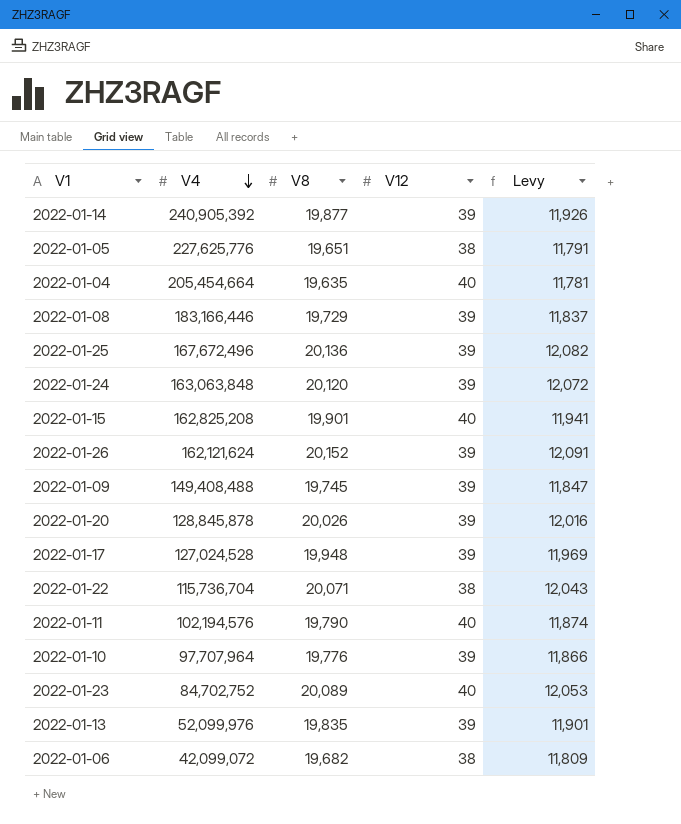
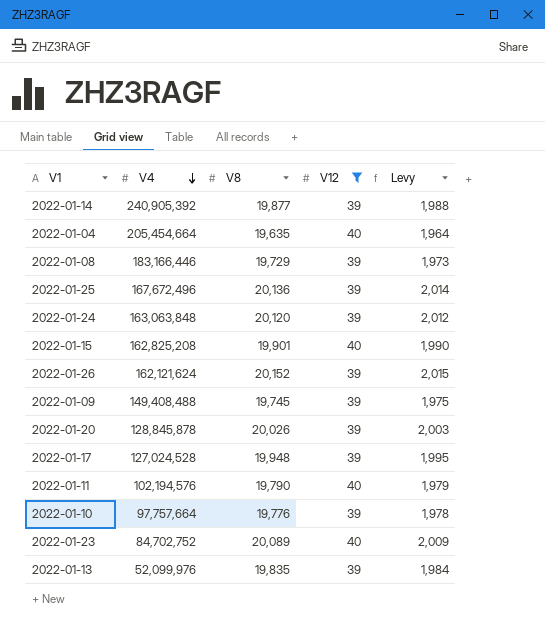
filter: none -> V12 != 38
column Levy | formula: [V8] * 0.6 -> [V8] * 0.1
2022-01-10 | V4: 97,707,964 -> 97,757,664

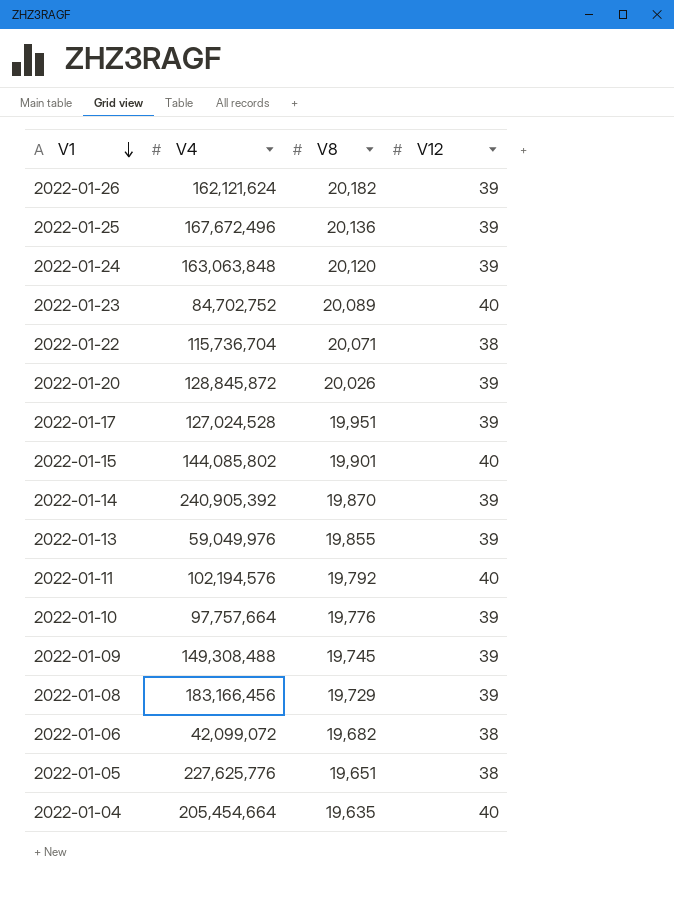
filter: V12 != 38 -> none
row order: V4 descending -> V1 descending
column Levy | formula: [V8] * 0.1 -> none
2022-01-26 | V8: 20,152 -> 20,182
2022-01-20 | V4: 128,845,878 -> 128,845,872
2022-01-17 | V8: 19,948 -> 19,951
2022-01-15 | V4: 162,825,208 -> 144,085,802
2022-01-14 | V8: 19,877 -> 19,870
2022-01-13 | V4: 52,099,976 -> 59,049,976
2022-01-13 | V8: 19,835 -> 19,855
2022-01-11 | V8: 19,790 -> 19,792
2022-01-09 | V4: 149,408,488 -> 149,308,488
2022-01-08 | V4: 183,166,446 -> 183,166,456

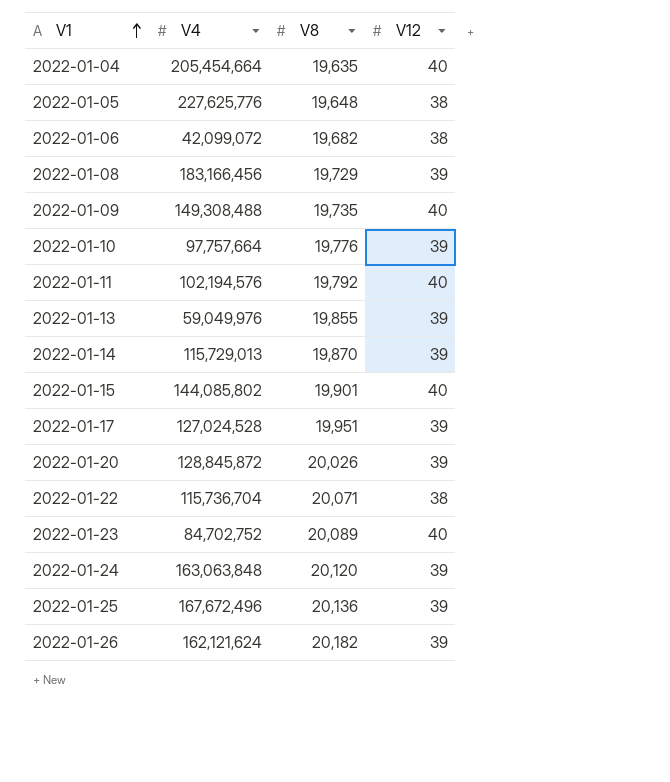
row order: V1 descending -> V1 ascending
2022-01-05 | V8: 19,651 -> 19,648
2022-01-09 | V8: 19,745 -> 19,735
2022-01-09 | V12: 39 -> 40
2022-01-14 | V4: 240,905,392 -> 115,729,013

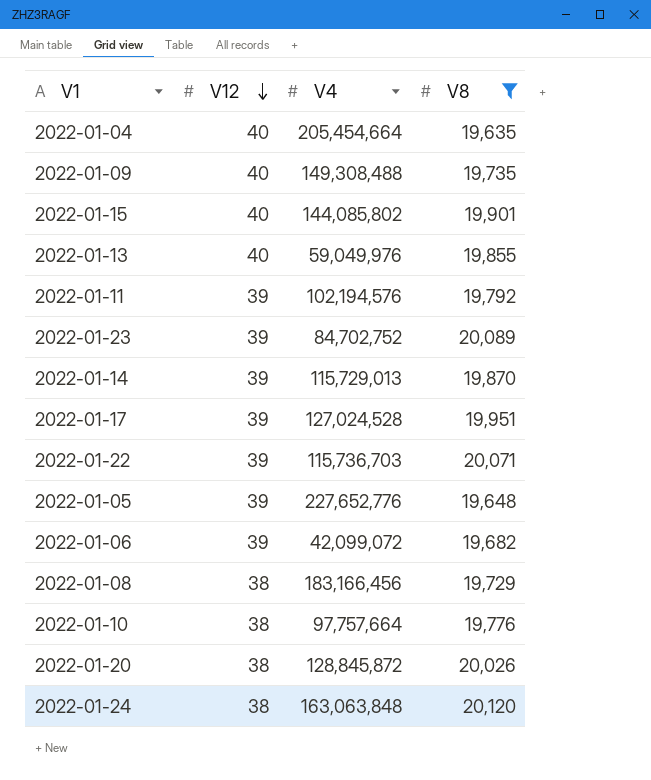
filter: none -> V8 <= 20,120
row order: V1 ascending -> V12 descending
column V12 | position: 4 -> 2
2022-01-13 | V12: 39 -> 40
2022-01-11 | V12: 40 -> 39
2022-01-23 | V12: 40 -> 39
2022-01-22 | V12: 38 -> 39
2022-01-22 | V4: 115,736,704 -> 115,736,703
2022-01-05 | V12: 38 -> 39
2022-01-05 | V4: 227,625,776 -> 227,652,776
2022-01-06 | V12: 38 -> 39
2022-01-08 | V12: 39 -> 38
2022-01-10 | V12: 39 -> 38
2022-01-20 | V12: 39 -> 38
2022-01-24 | V12: 39 -> 38

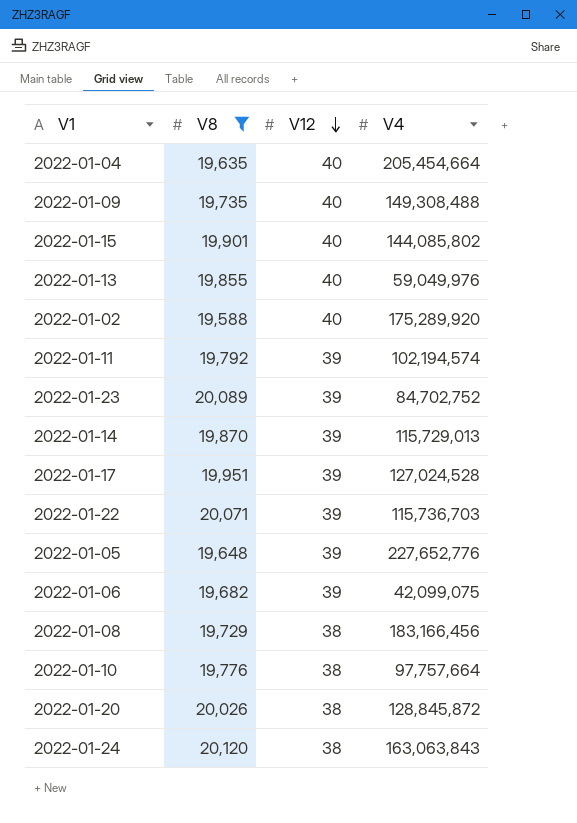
column V8 | position: 4 -> 2
row 2022-01-02: none -> 19,588 | 40 | 175,289,920
2022-01-11 | V4: 102,194,576 -> 102,194,574
2022-01-06 | V4: 42,099,072 -> 42,099,075
2022-01-24 | V4: 163,063,848 -> 163,063,843

